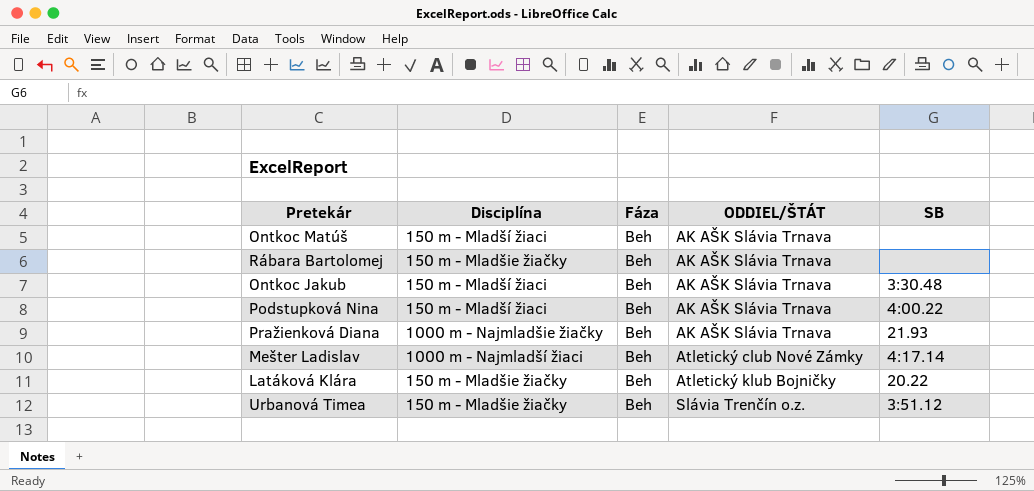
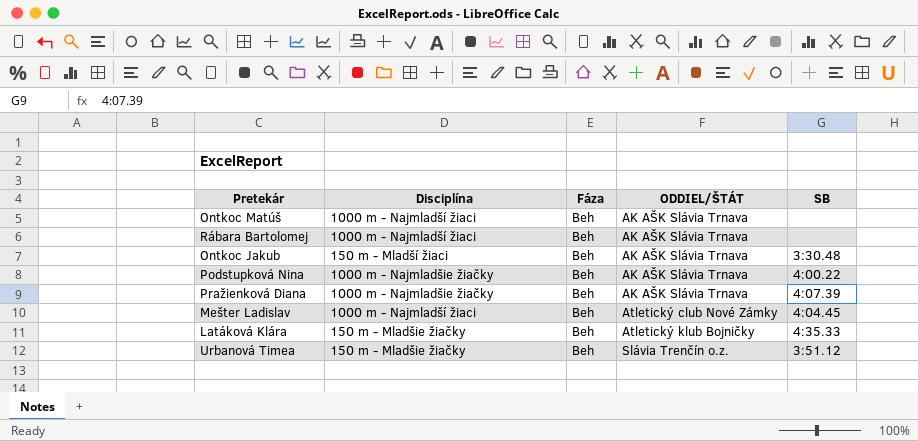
Ontkoc Matúš | Disciplína: 150 m - Mladší žiaci -> 1000 m - Najmladší žiaci
Rábara Bartolomej | Disciplína: 150 m - Mladšie žiačky -> 1000 m - Najmladší žiaci
Podstupková Nina | Disciplína: 150 m - Mladší žiaci -> 1000 m - Najmladšie žiačky
Pražienková Diana | SB: 21.93 -> 4:07.39
Mešter Ladislav | SB: 4:17.14 -> 4:04.45
Latáková Klára | SB: 20.22 -> 4:35.33

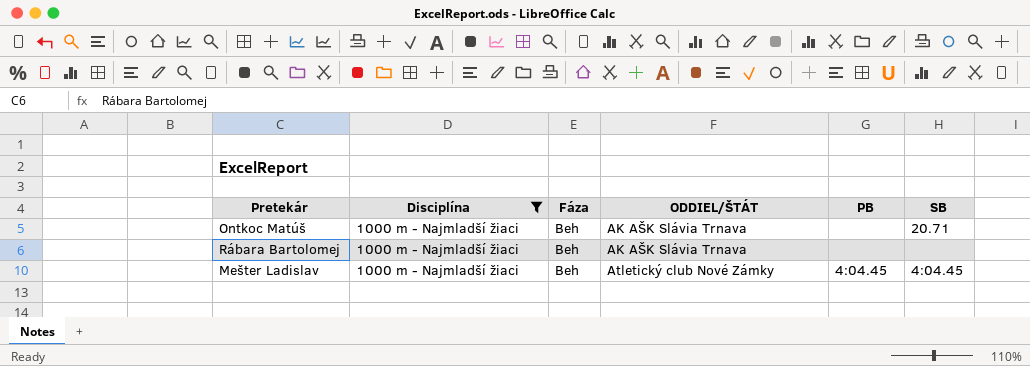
filter: none -> Disciplína = 1000 m - Najmladší žiaci
column PB | position: none -> 5
Ontkoc Matúš | SB: none -> 20.71

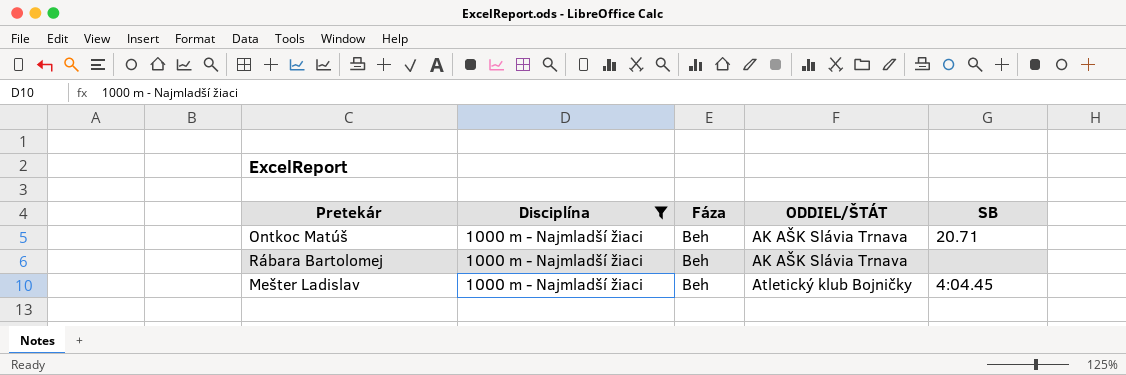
column PB | position: 5 -> none
Mešter Ladislav | ODDIEL/ŠTÁT: Atletický club Nové Zámky -> Atletický klub Bojničky

